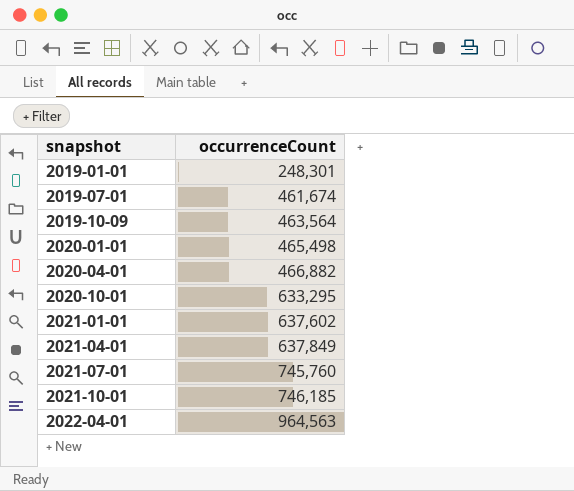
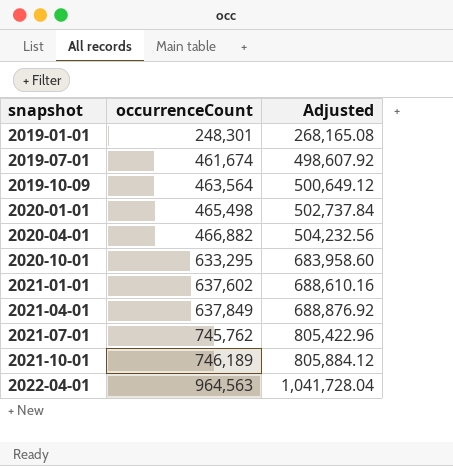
column Adjusted | formula: none -> [occurrenceCount] * 1.08
2021-07-01 | occurrenceCount: 745,760 -> 745,762
2021-10-01 | occurrenceCount: 746,185 -> 746,189

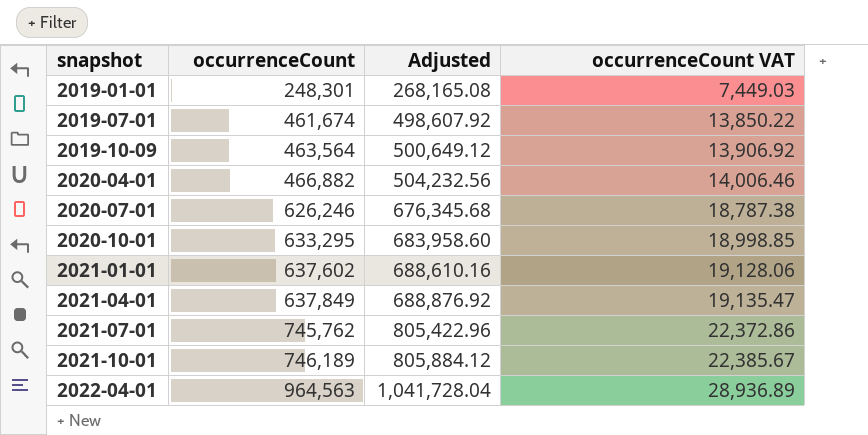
column occurrenceCount VAT | formula: none -> [occurrenceCount] * 0.03
row 2020-01-01: 465,498 | 502,737.84 -> none
row 2020-07-01: none -> 626,246 | 676,345.68 | 18,787.38

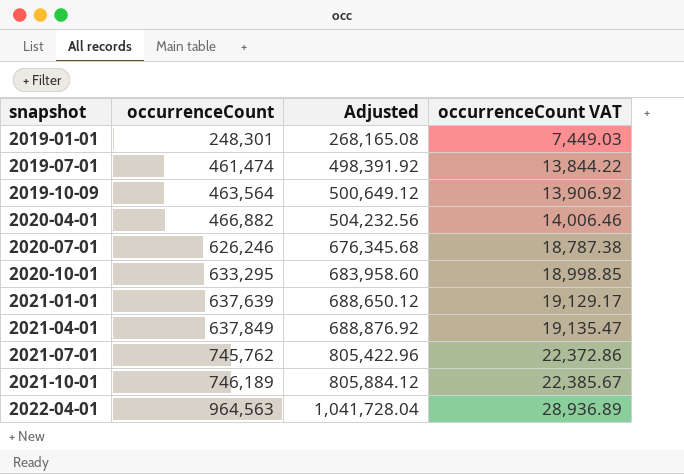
2019-07-01 | occurrenceCount: 461,674 -> 461,474
2019-07-01 | Adjusted: 498,607.92 -> 498,391.92
2019-07-01 | occurrenceCount VAT: 13,850.22 -> 13,844.22
2021-01-01 | occurrenceCount: 637,602 -> 637,639
2021-01-01 | Adjusted: 688,610.16 -> 688,650.12
2021-01-01 | occurrenceCount VAT: 19,128.06 -> 19,129.17

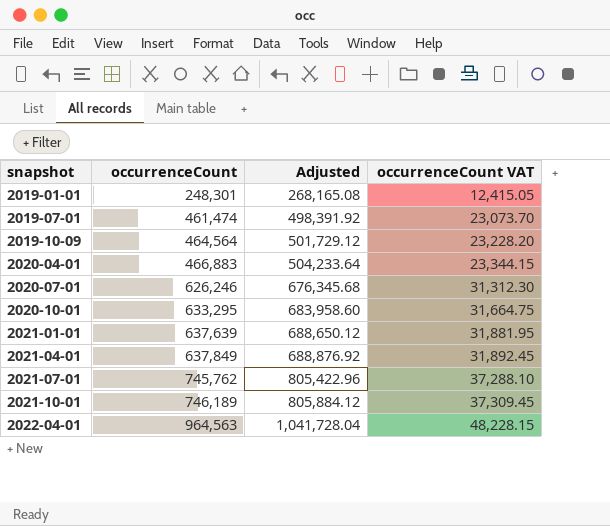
column occurrenceCount VAT | formula: [occurrenceCount] * 0.03 -> [occurrenceCount] * 0.05
2019-10-09 | occurrenceCount: 463,564 -> 464,564
2019-10-09 | Adjusted: 500,649.12 -> 501,729.12
2020-04-01 | occurrenceCount: 466,882 -> 466,883
2020-04-01 | Adjusted: 504,232.56 -> 504,233.64

